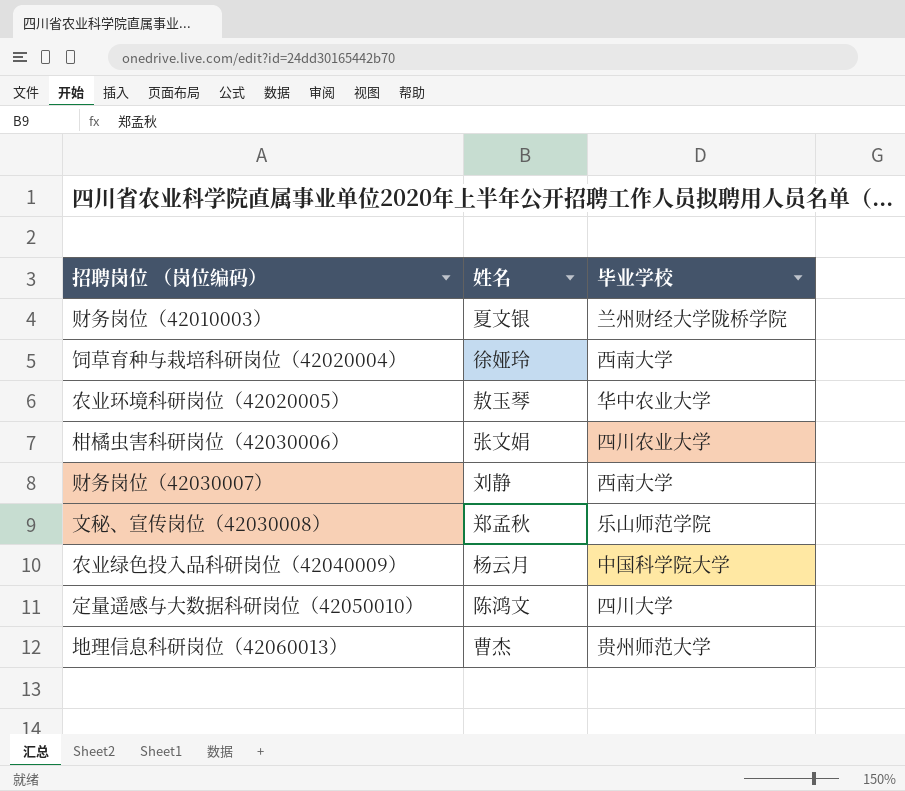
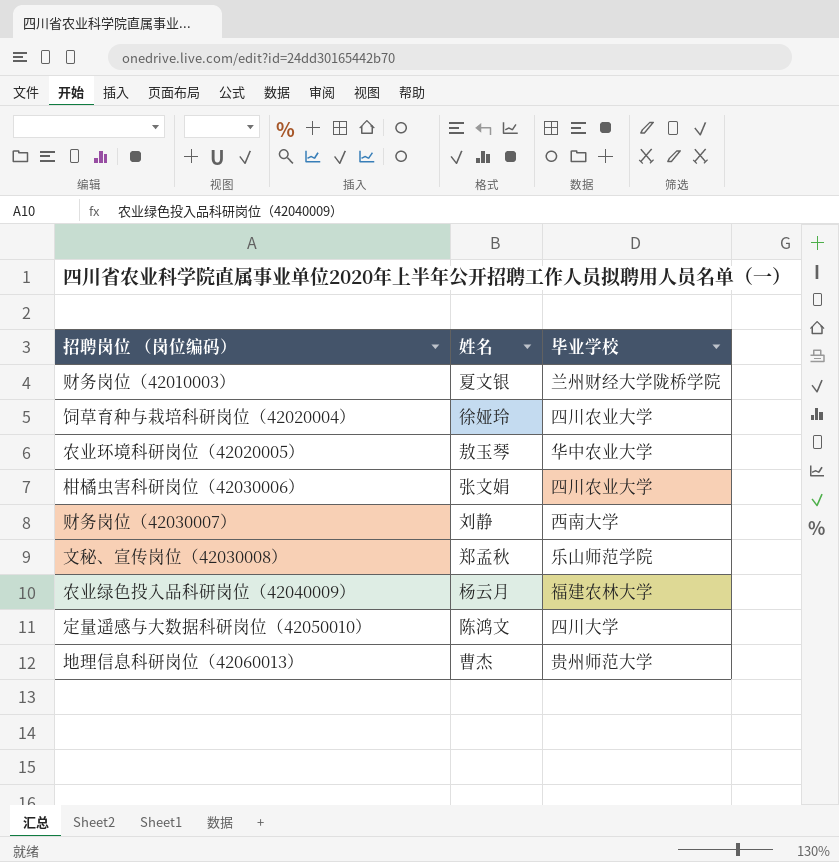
饲草育种与栽培科研岗位（42020004） | 毕业学校: 西南大学 -> 四川农业大学
农业绿色投入品科研岗位（42040009） | 毕业学校: 中国科学院大学 -> 福建农林大学

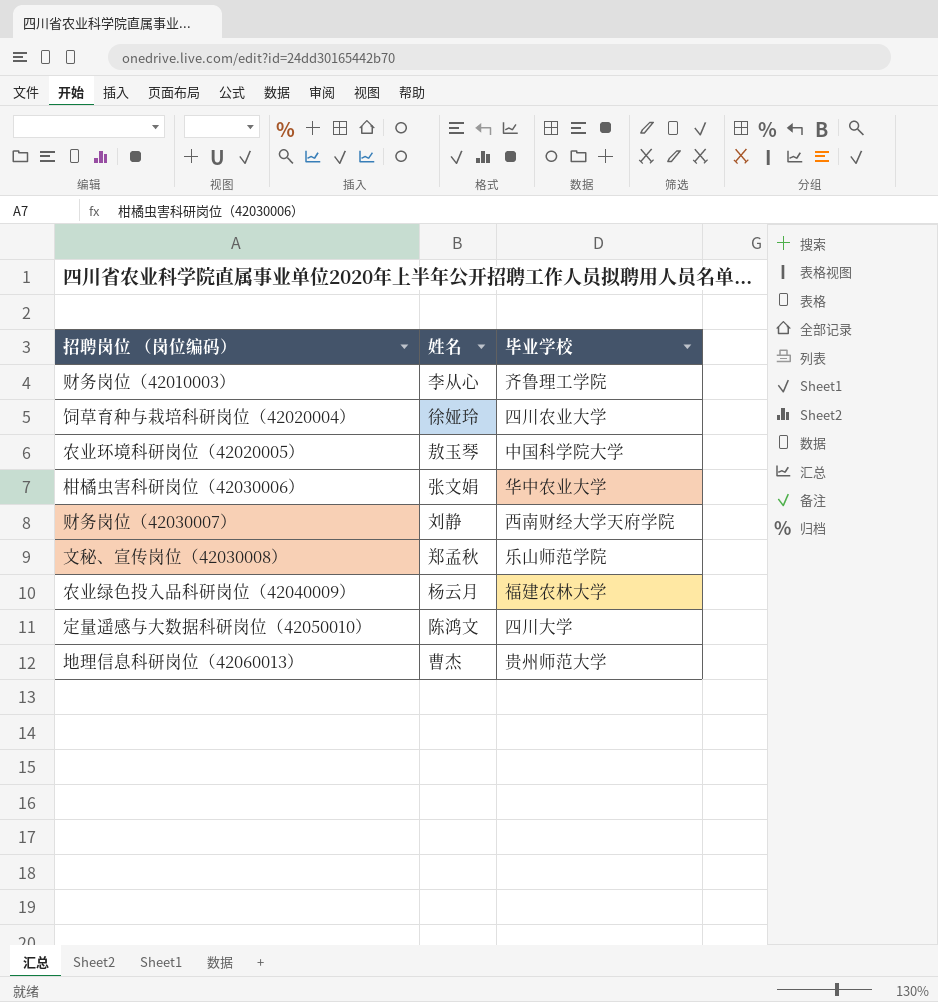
财务岗位（42010003） | 姓名: 夏文银 -> 李从心
财务岗位（42010003） | 毕业学校: 兰州财经大学陇桥学院 -> 齐鲁理工学院
农业环境科研岗位（42020005） | 毕业学校: 华中农业大学 -> 中国科学院大学
柑橘虫害科研岗位（42030006） | 毕业学校: 四川农业大学 -> 华中农业大学
财务岗位（42030007） | 毕业学校: 西南大学 -> 西南财经大学天府学院

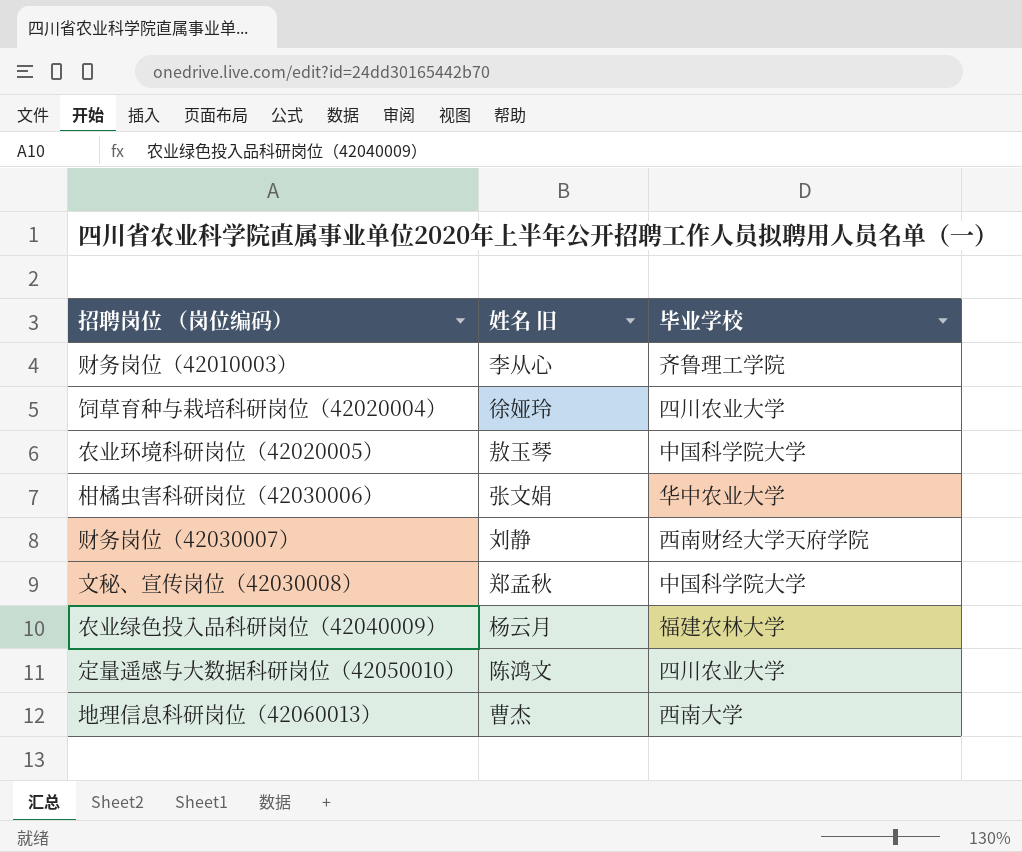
column name: 姓名 -> 姓名 旧
文秘、宣传岗位（42030008） | 毕业学校: 乐山师范学院 -> 中国科学院大学
定量遥感与大数据科研岗位（42050010） | 毕业学校: 四川大学 -> 四川农业大学
地理信息科研岗位（42060013） | 毕业学校: 贵州师范大学 -> 西南大学

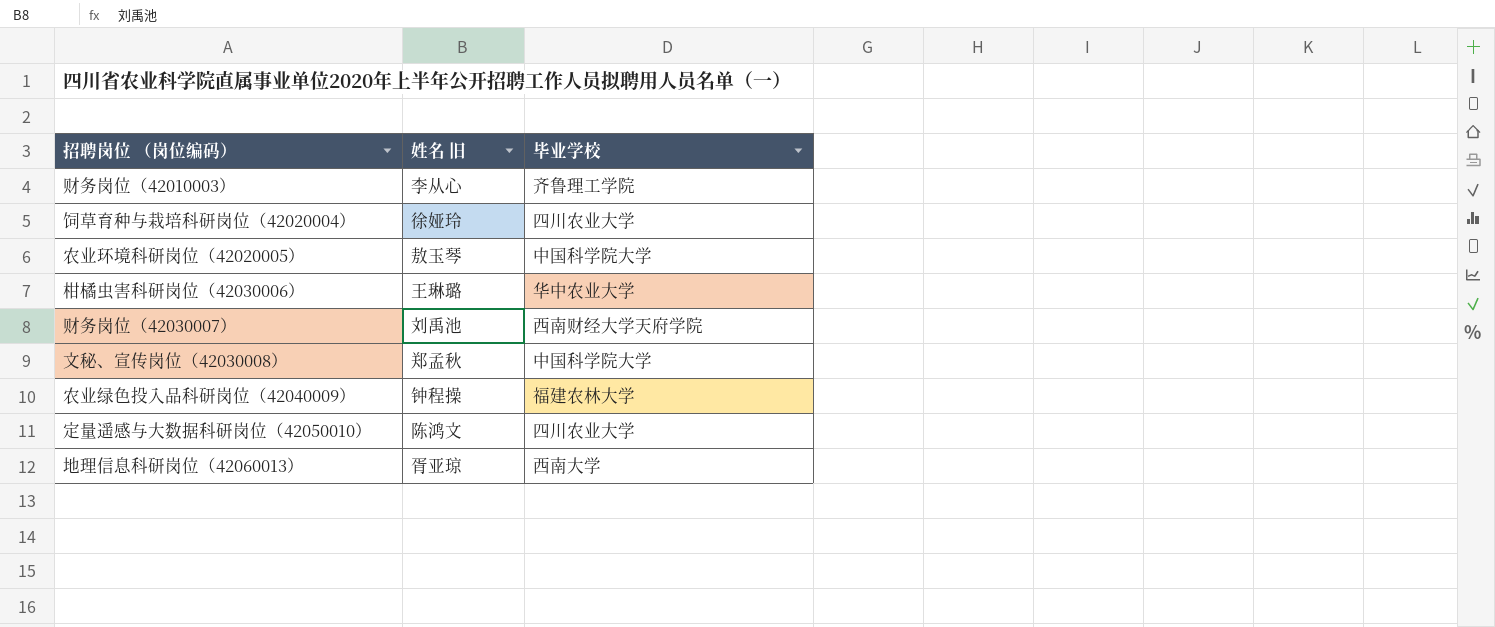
柑橘虫害科研岗位（42030006） | 姓名 旧: 张文娟 -> 王琳璐
财务岗位（42030007） | 姓名 旧: 刘静 -> 刘禹池
农业绿色投入品科研岗位（42040009） | 姓名 旧: 杨云月 -> 钟程操
地理信息科研岗位（42060013） | 姓名 旧: 曹杰 -> 胥亚琼

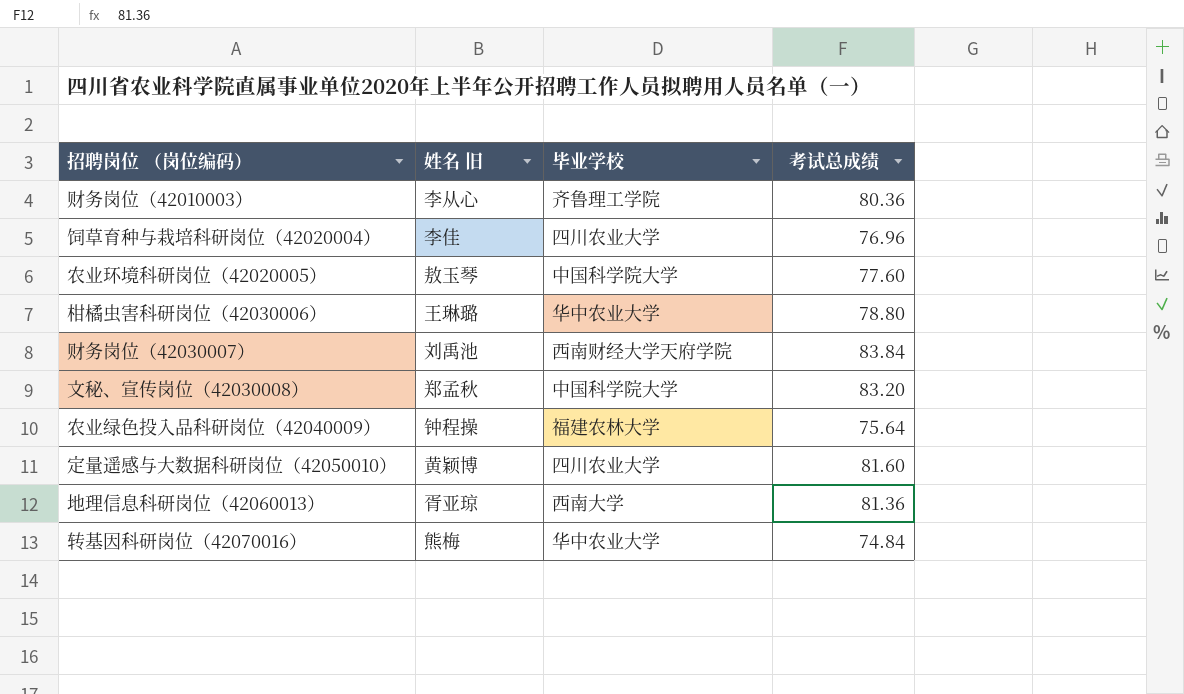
column 考试总成绩 | position: none -> 4
饲草育种与栽培科研岗位（42020004） | 姓名 旧: 徐娅玲 -> 李佳
定量遥感与大数据科研岗位（42050010） | 姓名 旧: 陈鸿文 -> 黄颖博
row 转基因科研岗位（42070016）: none -> 熊梅 | 华中农业大学 | 74.84

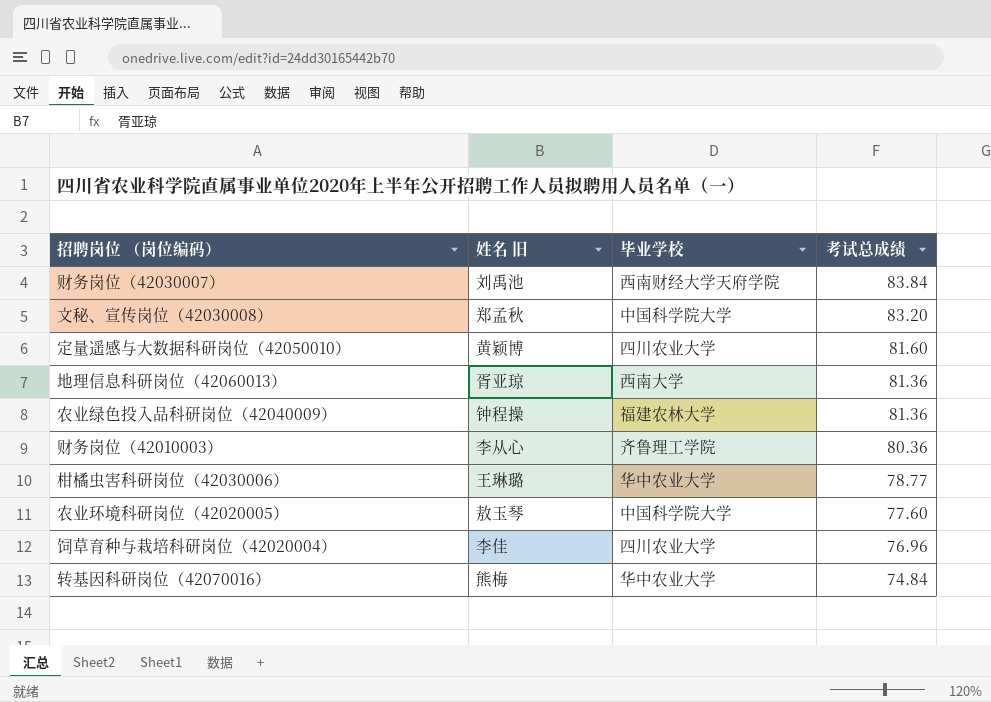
row order: none -> 考试总成绩 descending
农业绿色投入品科研岗位（42040009） | 考试总成绩: 75.64 -> 81.36
柑橘虫害科研岗位（42030006） | 考试总成绩: 78.80 -> 78.77

